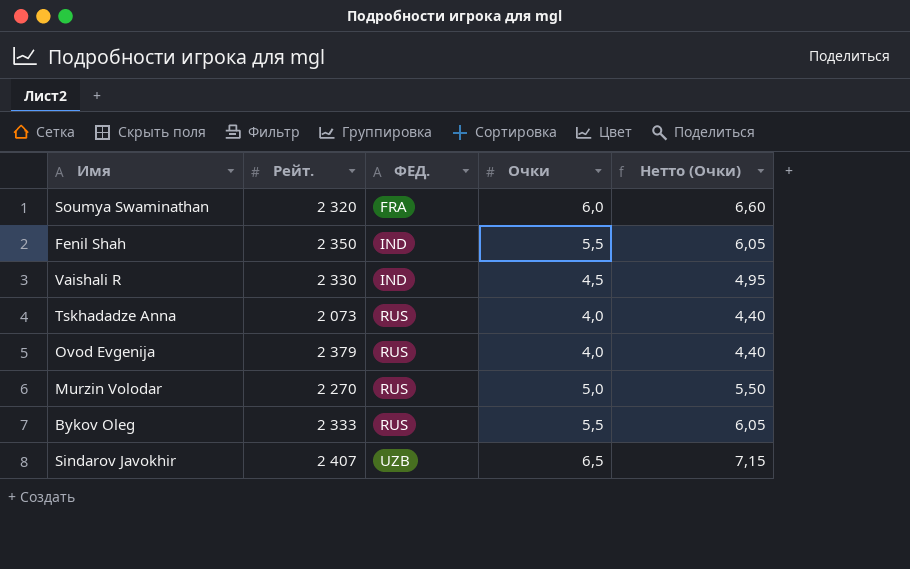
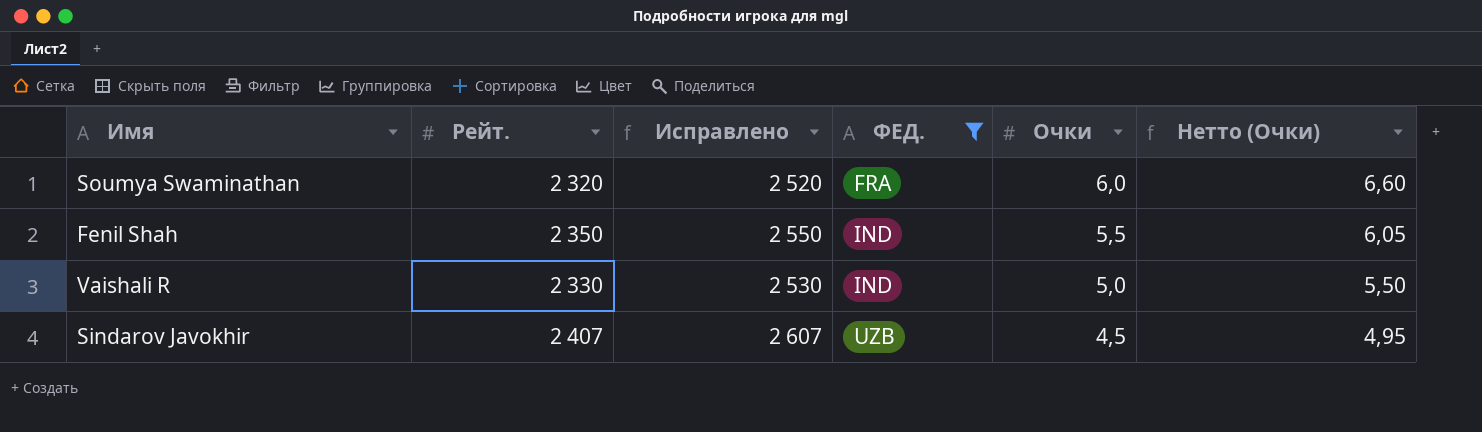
filter: none -> ФЕД. != RUS
column Исправлено | formula: none -> [Рейт.] + 200
Vaishali R | Очки: 4,5 -> 5,0
Vaishali R | Нетто (Очки): 4,95 -> 5,50
Sindarov Javokhir | Очки: 6,5 -> 4,5
Sindarov Javokhir | Нетто (Очки): 7,15 -> 4,95

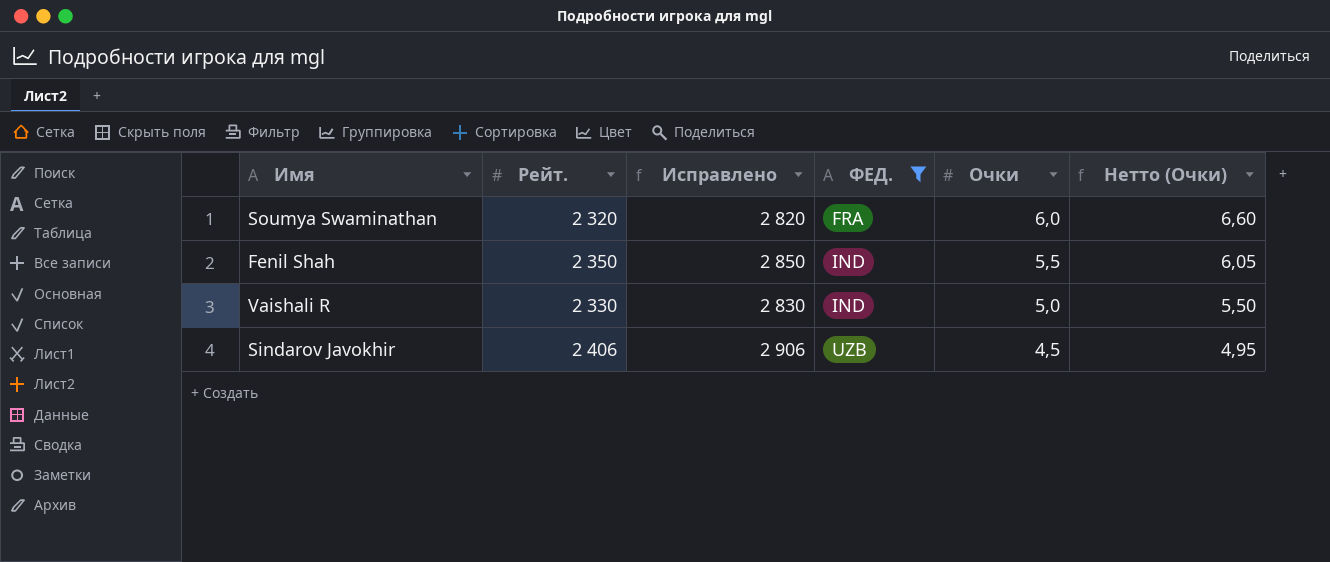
column Исправлено | formula: [Рейт.] + 200 -> [Рейт.] + 500
Sindarov Javokhir | Рейт.: 2 407 -> 2 406

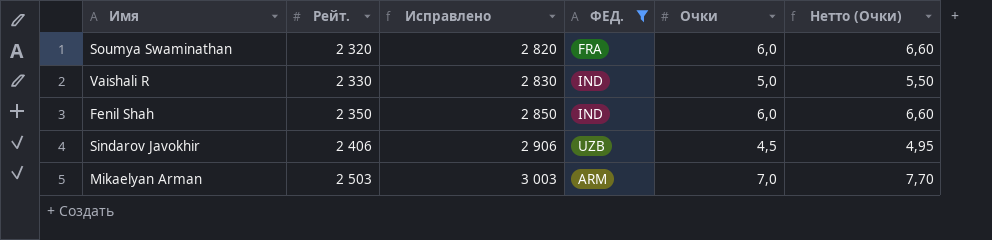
row order: ФЕД. ascending -> Рейт. ascending
Fenil Shah | Очки: 5,5 -> 6,0
Fenil Shah | Нетто (Очки): 6,05 -> 6,60
row Mikaelyan Arman: none -> 2 503 | 3 003 | ARM | 7,0 | 7,70

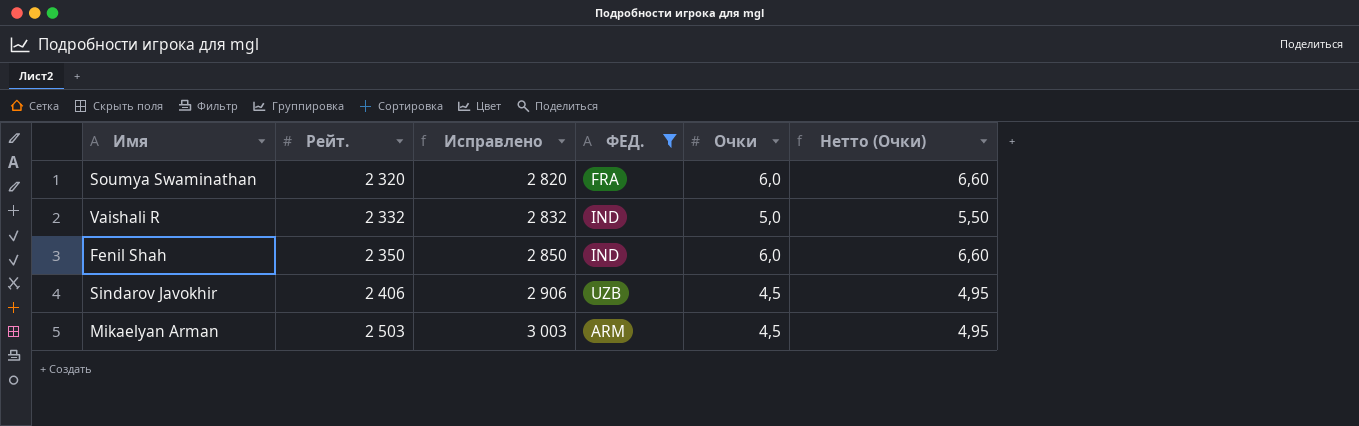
Vaishali R | Рейт.: 2 330 -> 2 332
Vaishali R | Исправлено: 2 830 -> 2 832
Mikaelyan Arman | Очки: 7,0 -> 4,5
Mikaelyan Arman | Нетто (Очки): 7,70 -> 4,95

